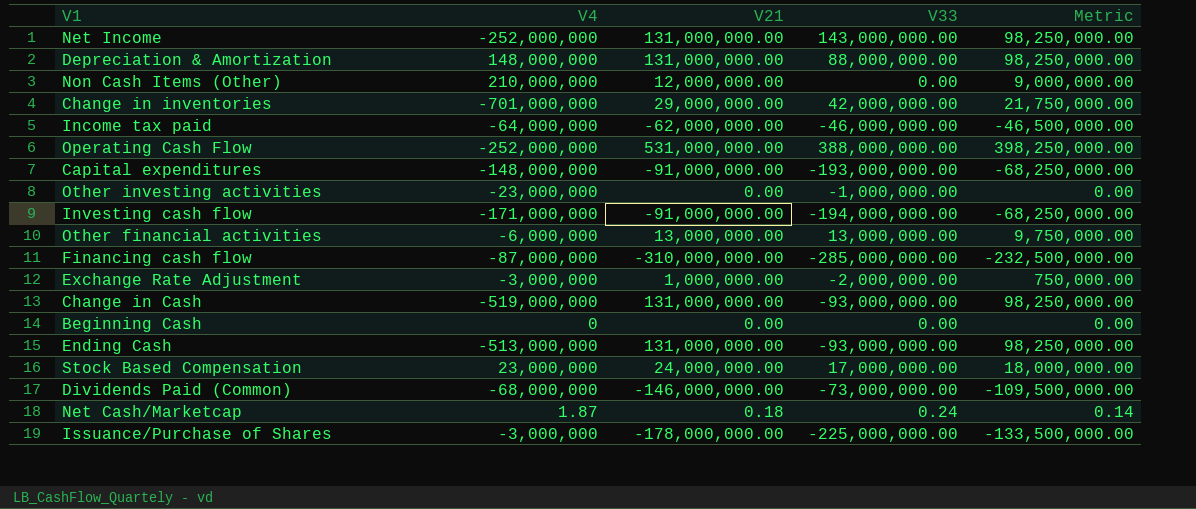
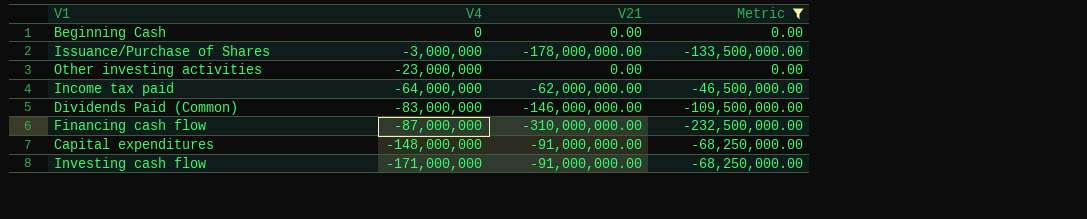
filter: none -> Metric <= 0.00
row order: none -> V4 descending
column V33 | position: 4 -> none
Dividends Paid (Common) | V4: -68,000,000 -> -83,000,000

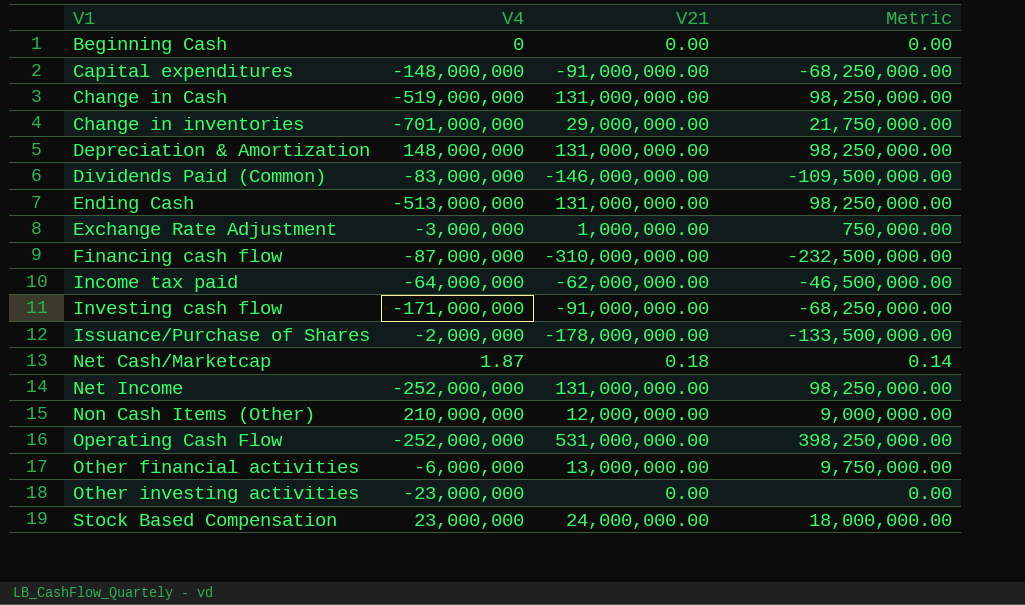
filter: Metric <= 0.00 -> none
row order: V4 descending -> V1 ascending
Issuance/Purchase of Shares | V4: -3,000,000 -> -2,000,000

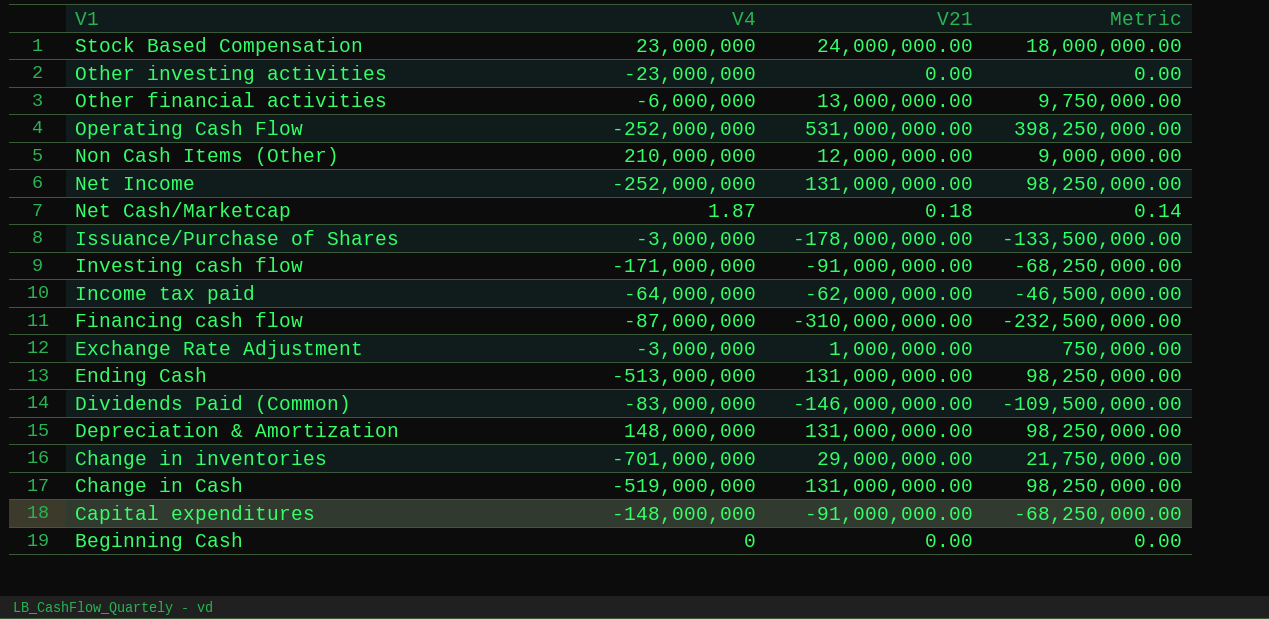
row order: V1 ascending -> V1 descending
Issuance/Purchase of Shares | V4: -2,000,000 -> -3,000,000

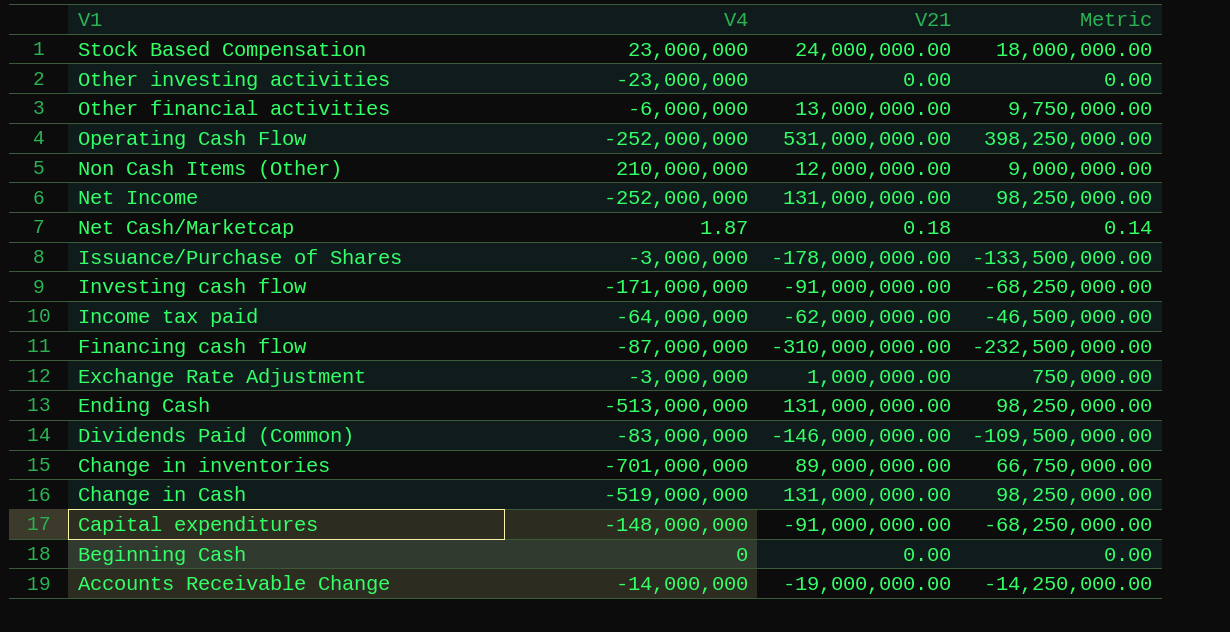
row Depreciation & Amortization: 148,000,000 | 131,000,000.00 | 98,250,000.00 -> none
Change in inventories | V21: 29,000,000.00 -> 89,000,000.00
Change in inventories | Metric: 21,750,000.00 -> 66,750,000.00
row Accounts Receivable Change: none -> -14,000,000 | -19,000,000.00 | -14,250,000.00

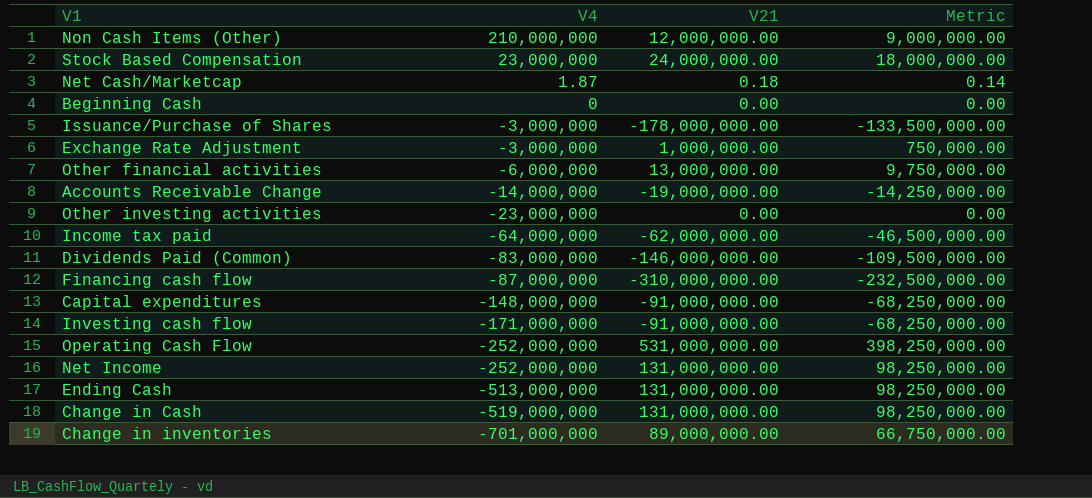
row order: V1 descending -> V4 descending

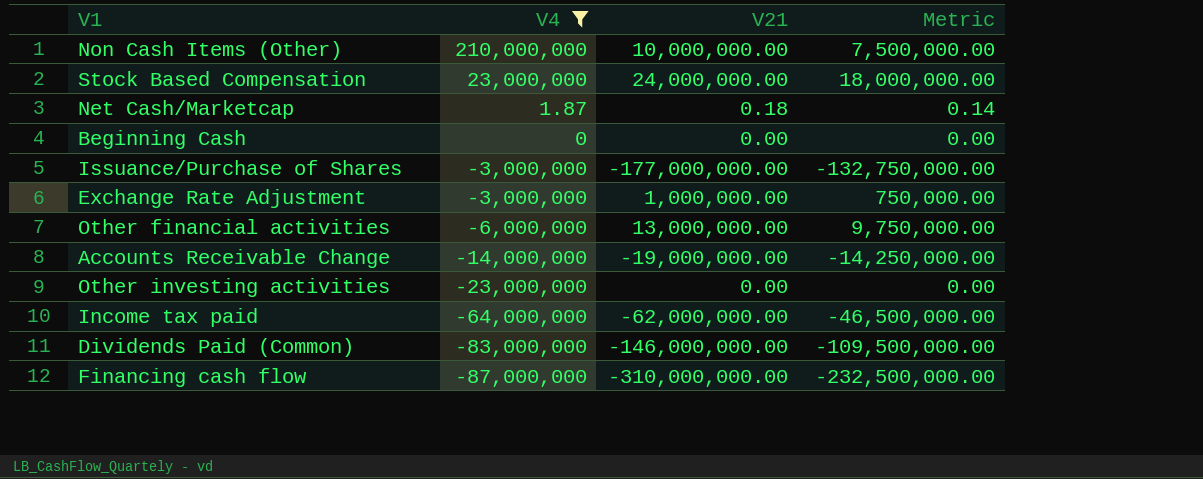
filter: none -> V4 >= -87,000,000
Non Cash Items (Other) | V21: 12,000,000.00 -> 10,000,000.00
Non Cash Items (Other) | Metric: 9,000,000.00 -> 7,500,000.00
Issuance/Purchase of Shares | V21: -178,000,000.00 -> -177,000,000.00
Issuance/Purchase of Shares | Metric: -133,500,000.00 -> -132,750,000.00

